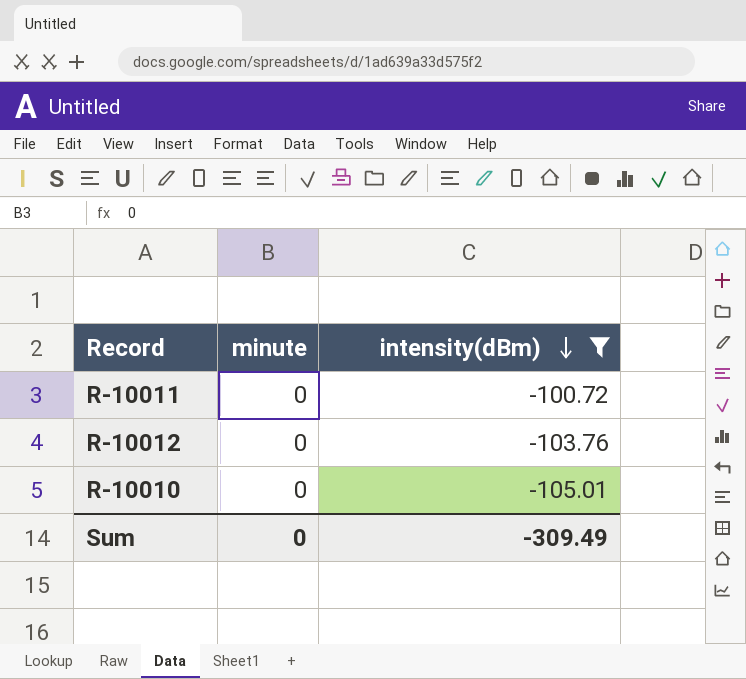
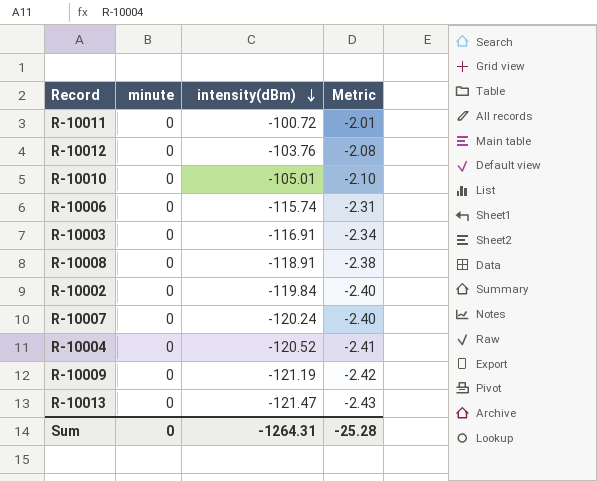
filter: intensity(dBm) >= -105.01 -> none
column Metric | formula: none -> [intensity(dBm)] * 0.02
Sum | intensity(dBm): -309.49 -> -1264.31

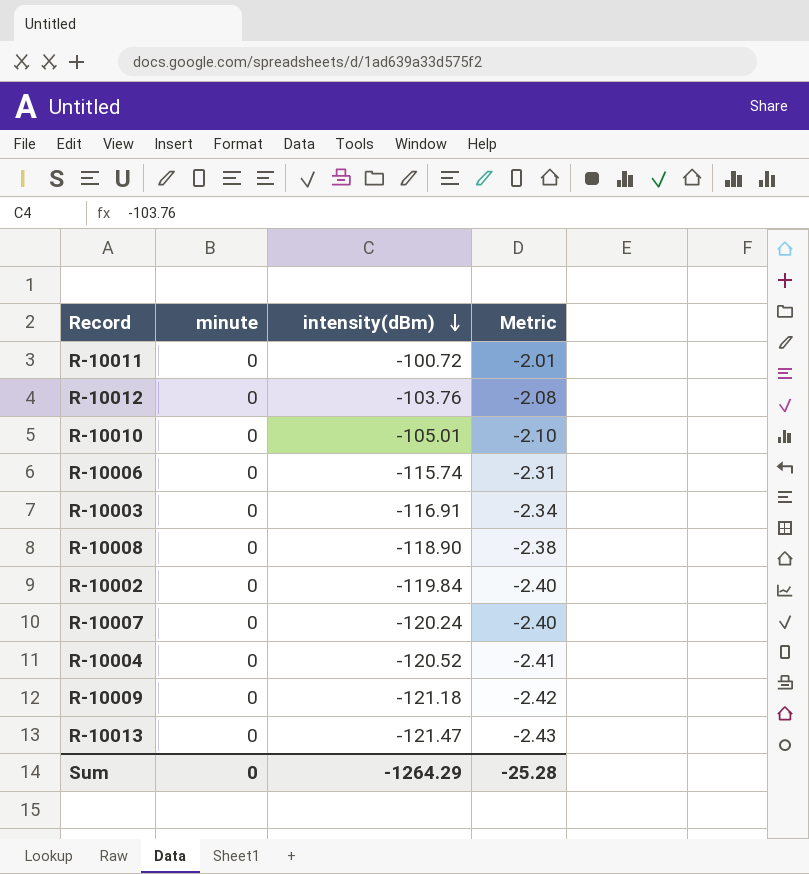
R-10008 | intensity(dBm): -118.91 -> -118.90
R-10009 | intensity(dBm): -121.19 -> -121.18
Sum | intensity(dBm): -1264.31 -> -1264.29

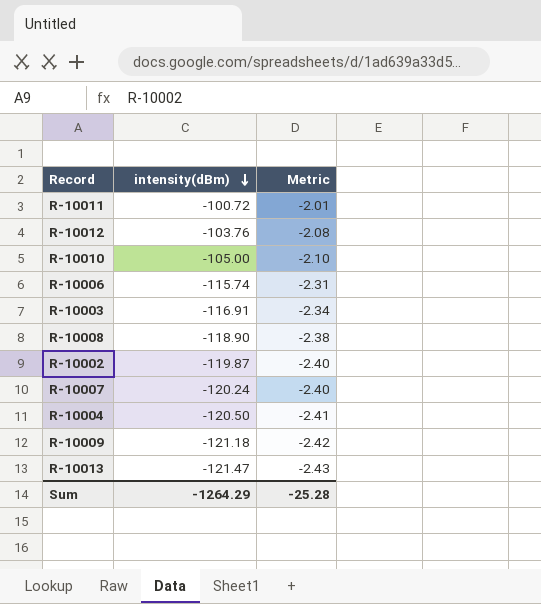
column minute | position: 2 -> none
R-10010 | intensity(dBm): -105.01 -> -105.00
R-10002 | intensity(dBm): -119.84 -> -119.87
R-10004 | intensity(dBm): -120.52 -> -120.50

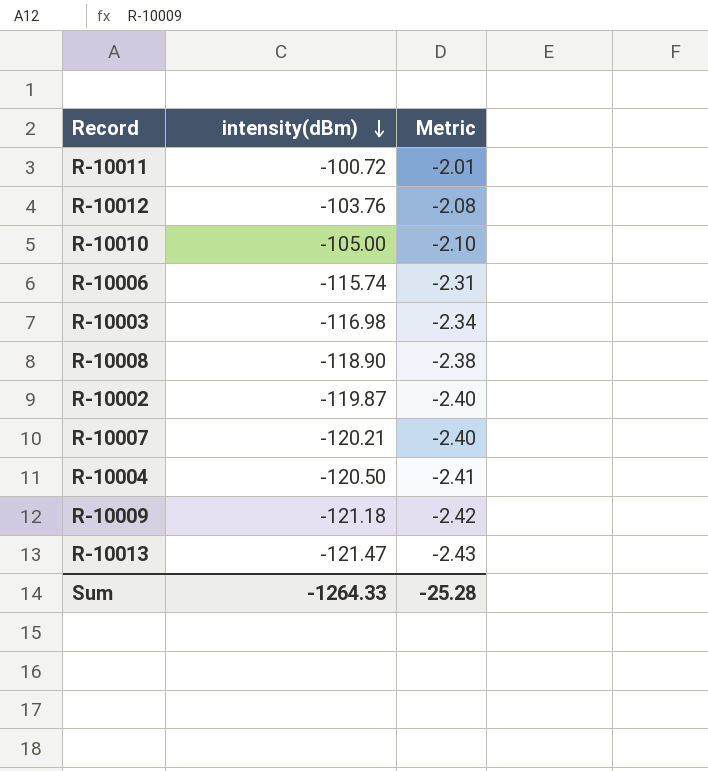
R-10003 | intensity(dBm): -116.91 -> -116.98
R-10007 | intensity(dBm): -120.24 -> -120.21
Sum | intensity(dBm): -1264.29 -> -1264.33

